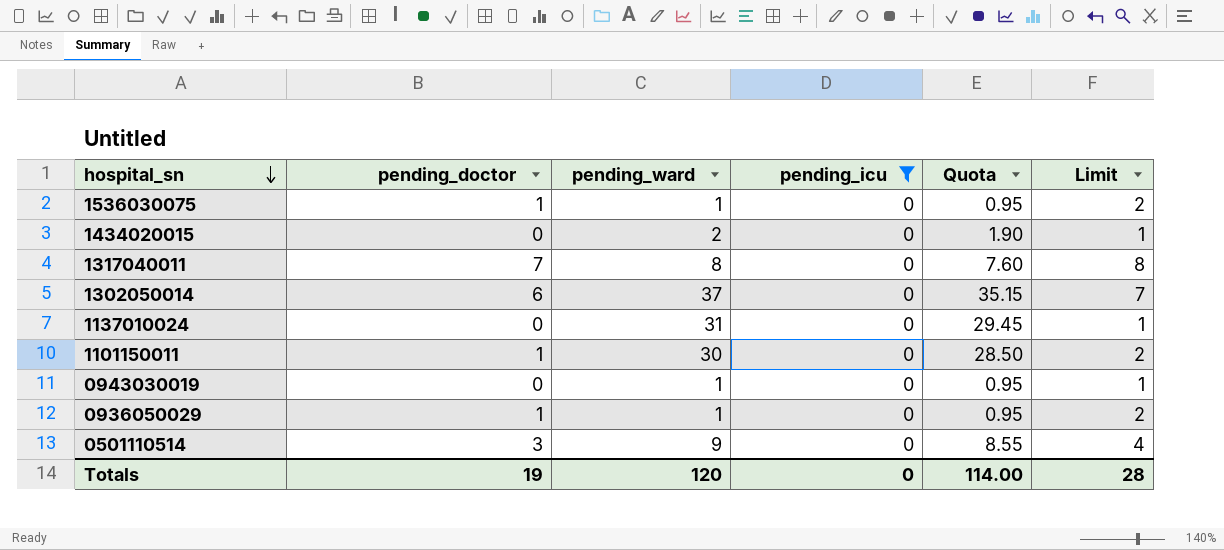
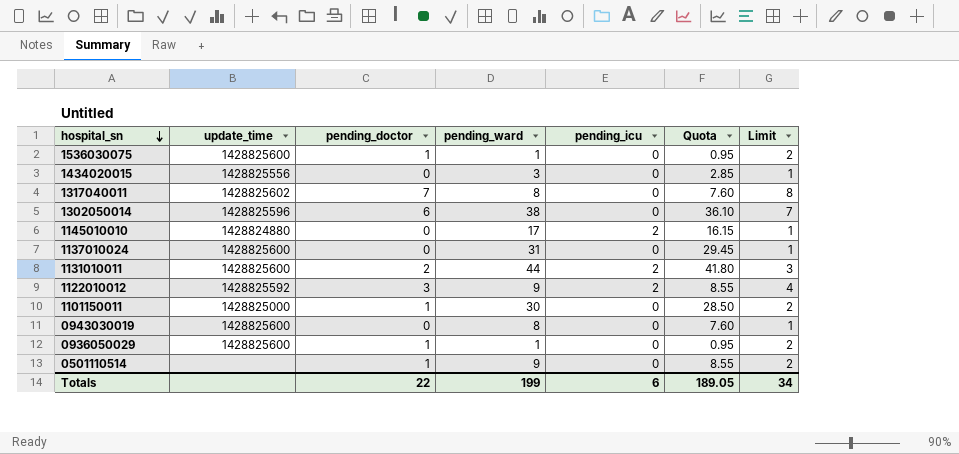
filter: pending_icu = 0 -> none
column update_time | position: none -> 2
1434020015 | pending_ward: 2 -> 3
1434020015 | Quota: 1.90 -> 2.85
1302050014 | pending_ward: 37 -> 38
1302050014 | Quota: 35.15 -> 36.10
0943030019 | pending_ward: 1 -> 8
0943030019 | Quota: 0.95 -> 7.60
0501110514 | pending_doctor: 3 -> 1
0501110514 | Limit: 4 -> 2
Totals | pending_doctor: 19 -> 22
Totals | pending_ward: 120 -> 199
Totals | pending_icu: 0 -> 6
Totals | Quota: 114.00 -> 189.05
Totals | Limit: 28 -> 34

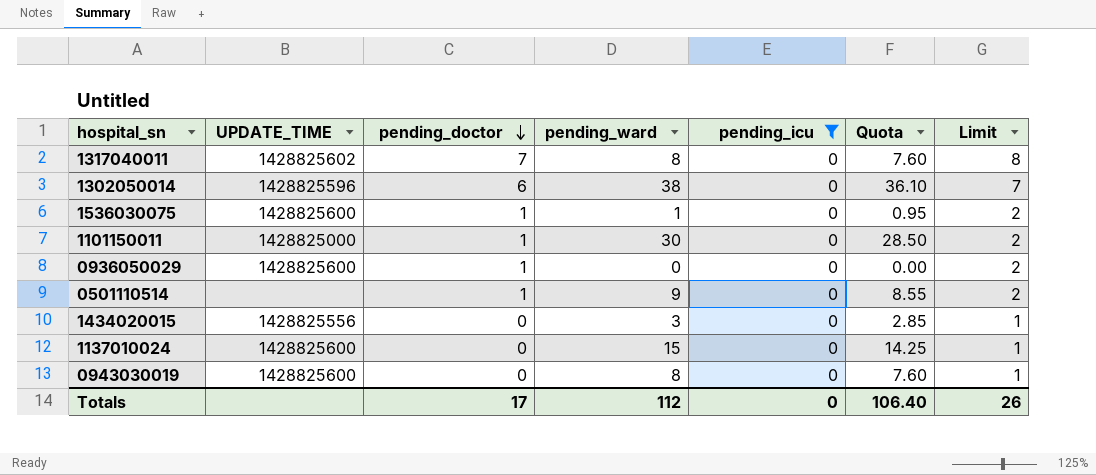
filter: none -> pending_icu = 0
row order: hospital_sn descending -> pending_doctor descending
column name: update_time -> UPDATE_TIME
0936050029 | pending_ward: 1 -> 0
0936050029 | Quota: 0.95 -> 0.00
1137010024 | pending_ward: 31 -> 15
1137010024 | Quota: 29.45 -> 14.25
Totals | pending_doctor: 22 -> 17
Totals | pending_ward: 199 -> 112
Totals | pending_icu: 6 -> 0
Totals | Quota: 189.05 -> 106.40
Totals | Limit: 34 -> 26

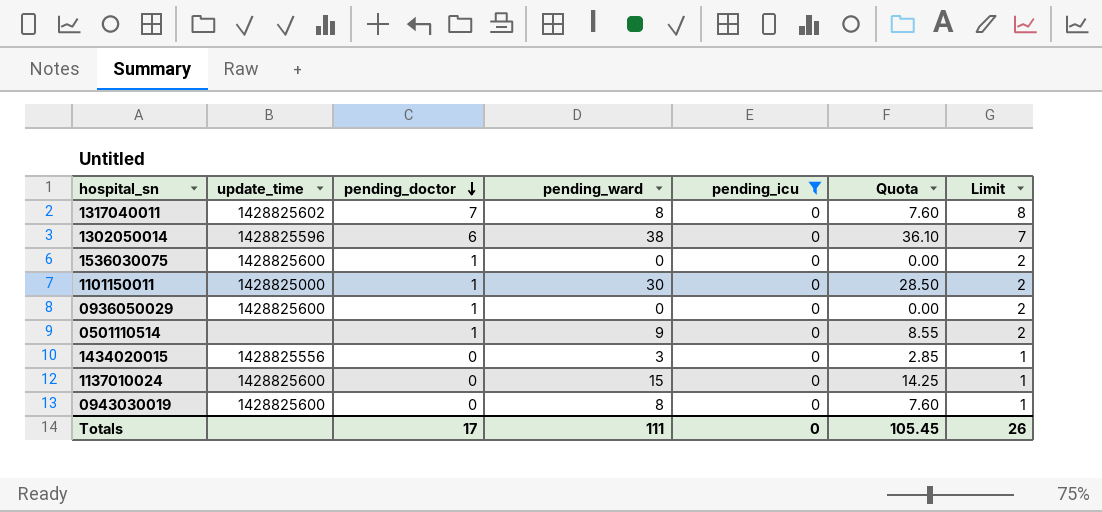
column name: UPDATE_TIME -> update_time
1536030075 | pending_ward: 1 -> 0
1536030075 | Quota: 0.95 -> 0.00
Totals | pending_ward: 112 -> 111
Totals | Quota: 106.40 -> 105.45

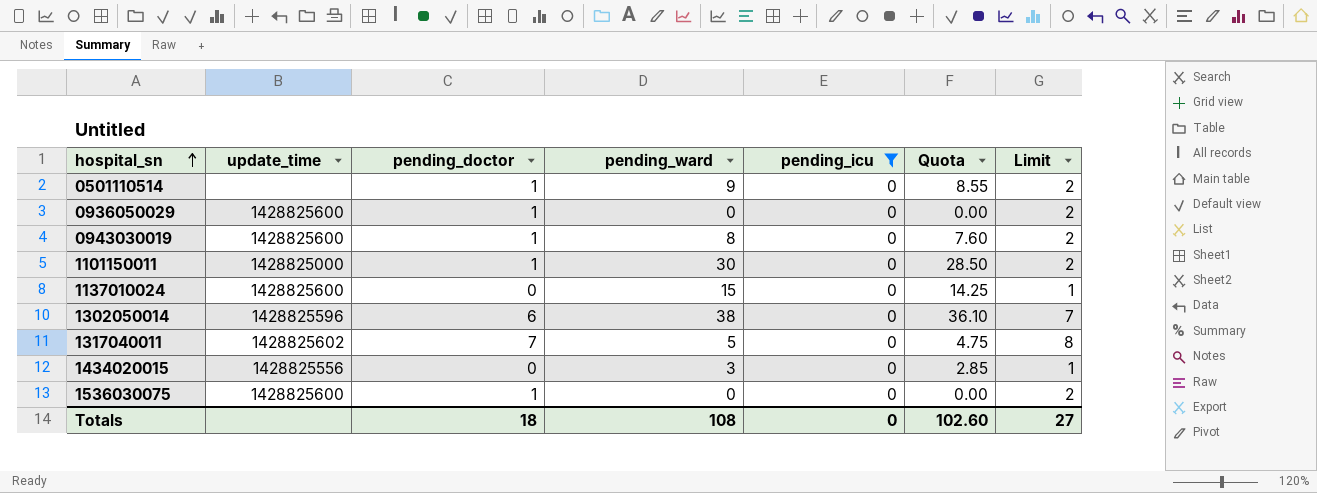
row order: pending_doctor descending -> hospital_sn ascending
0943030019 | pending_doctor: 0 -> 1
0943030019 | Limit: 1 -> 2
1317040011 | pending_ward: 8 -> 5
1317040011 | Quota: 7.60 -> 4.75
Totals | pending_doctor: 17 -> 18
Totals | pending_ward: 111 -> 108
Totals | Quota: 105.45 -> 102.60
Totals | Limit: 26 -> 27

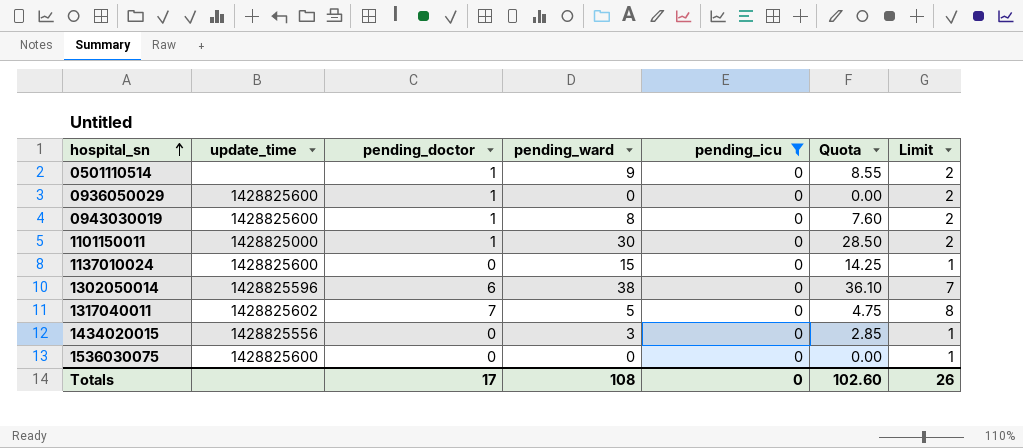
1536030075 | pending_doctor: 1 -> 0
1536030075 | Limit: 2 -> 1
Totals | pending_doctor: 18 -> 17
Totals | Limit: 27 -> 26

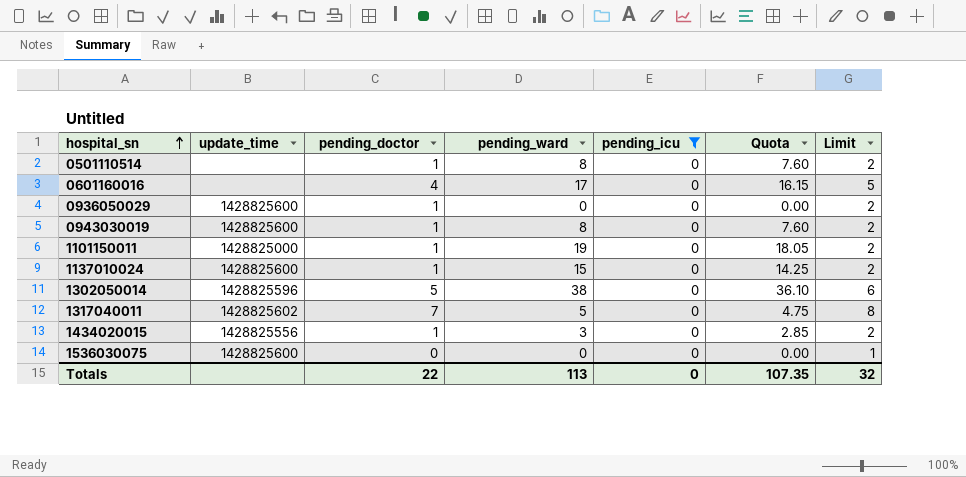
0501110514 | pending_ward: 9 -> 8
0501110514 | Quota: 8.55 -> 7.60
row 0601160016: none -> none | 4 | 17 | 0 | 16.15 | 5
1101150011 | pending_ward: 30 -> 19
1101150011 | Quota: 28.50 -> 18.05
1137010024 | pending_doctor: 0 -> 1
1137010024 | Limit: 1 -> 2
1302050014 | pending_doctor: 6 -> 5
1302050014 | Limit: 7 -> 6
1434020015 | pending_doctor: 0 -> 1
1434020015 | Limit: 1 -> 2
Totals | pending_doctor: 17 -> 22
Totals | pending_ward: 108 -> 113
Totals | Quota: 102.60 -> 107.35
Totals | Limit: 26 -> 32

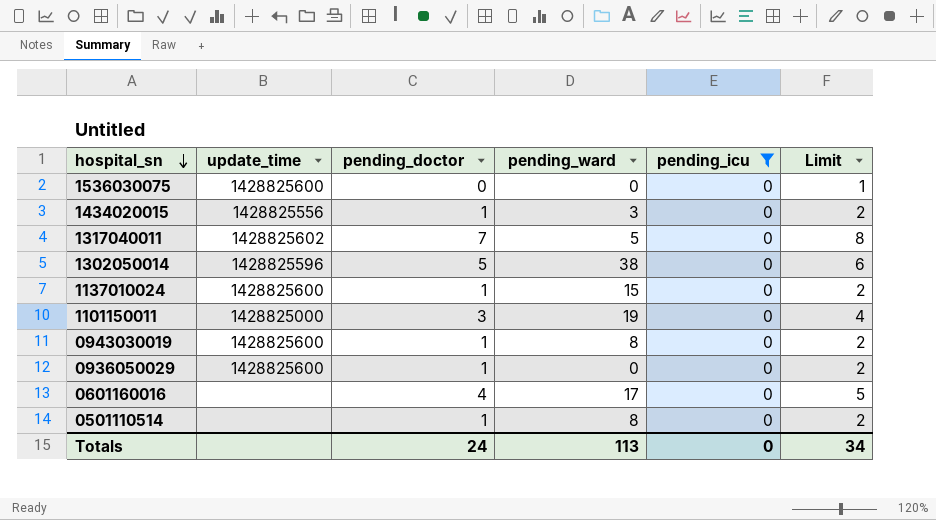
row order: hospital_sn ascending -> hospital_sn descending
column Quota | formula: [pending_ward] * 0.95 -> none
1101150011 | pending_doctor: 1 -> 3
1101150011 | Limit: 2 -> 4
Totals | pending_doctor: 22 -> 24
Totals | Limit: 32 -> 34

